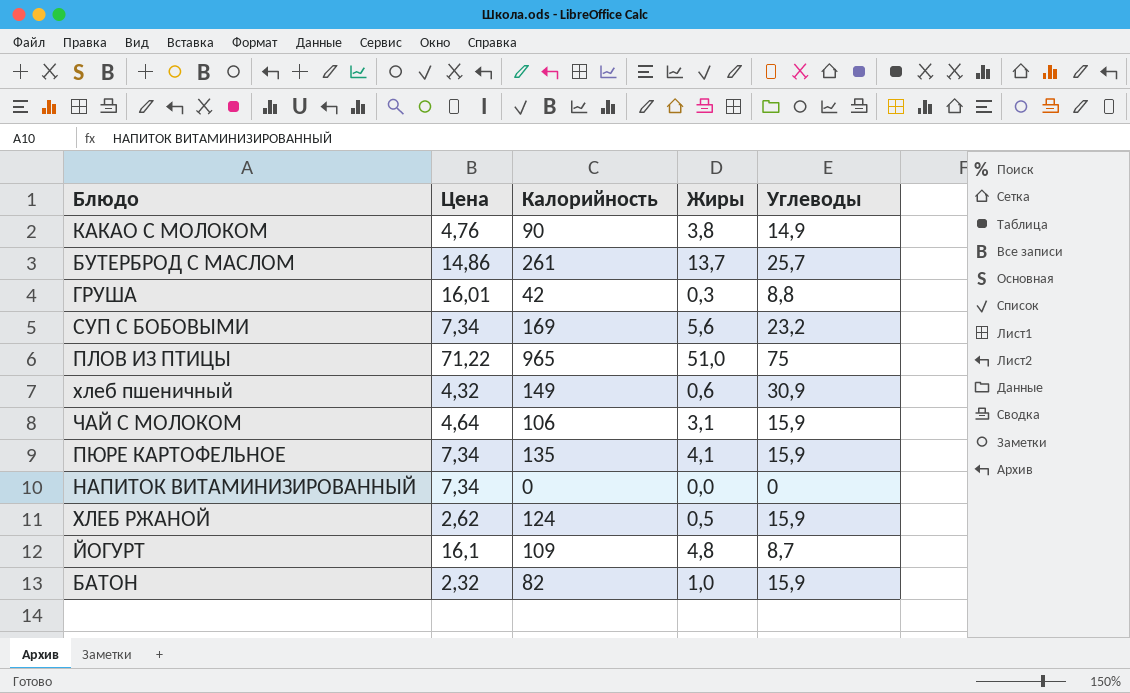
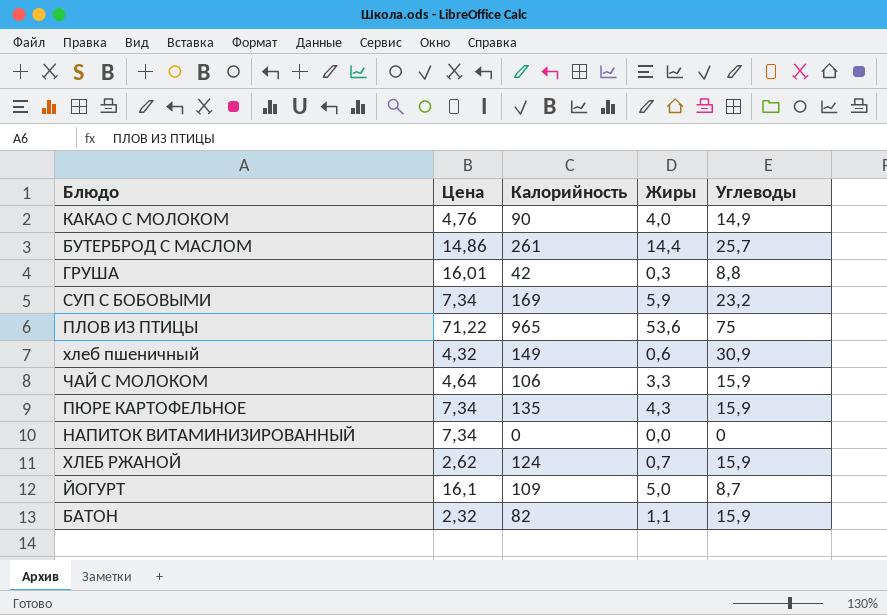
КАКАО С МОЛОКОМ | Жиры: 3,8 -> 4,0
БУТЕРБРОД С МАСЛОМ | Жиры: 13,7 -> 14,4
СУП С БОБОВЫМИ | Жиры: 5,6 -> 5,9
ПЛОВ ИЗ ПТИЦЫ | Жиры: 51,0 -> 53,6
ЧАЙ С МОЛОКОМ | Жиры: 3,1 -> 3,3
ПЮРЕ КАРТОФЕЛЬНОЕ | Жиры: 4,1 -> 4,3
ХЛЕБ РЖАНОЙ | Жиры: 0,5 -> 0,7
ЙОГУРТ | Жиры: 4,8 -> 5,0
БАТОН | Жиры: 1,0 -> 1,1

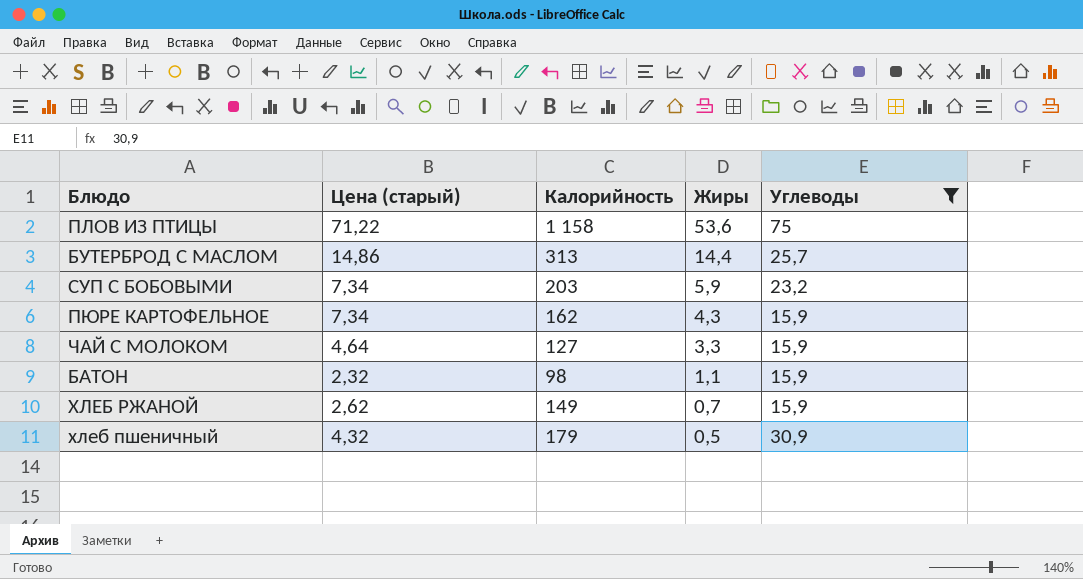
filter: none -> Углеводы >= 15,9
row order: none -> Жиры descending
column name: Цена -> Цена (старый)
ПЛОВ ИЗ ПТИЦЫ | Калорийность: 965 -> 1 158
БУТЕРБРОД С МАСЛОМ | Калорийность: 261 -> 313
СУП С БОБОВЫМИ | Калорийность: 169 -> 203
ПЮРЕ КАРТОФЕЛЬНОЕ | Калорийность: 135 -> 162
ЧАЙ С МОЛОКОМ | Калорийность: 106 -> 127
БАТОН | Калорийность: 82 -> 98
ХЛЕБ РЖАНОЙ | Калорийность: 124 -> 149
хлеб пшеничный | Калорийность: 149 -> 179
хлеб пшеничный | Жиры: 0,6 -> 0,5

